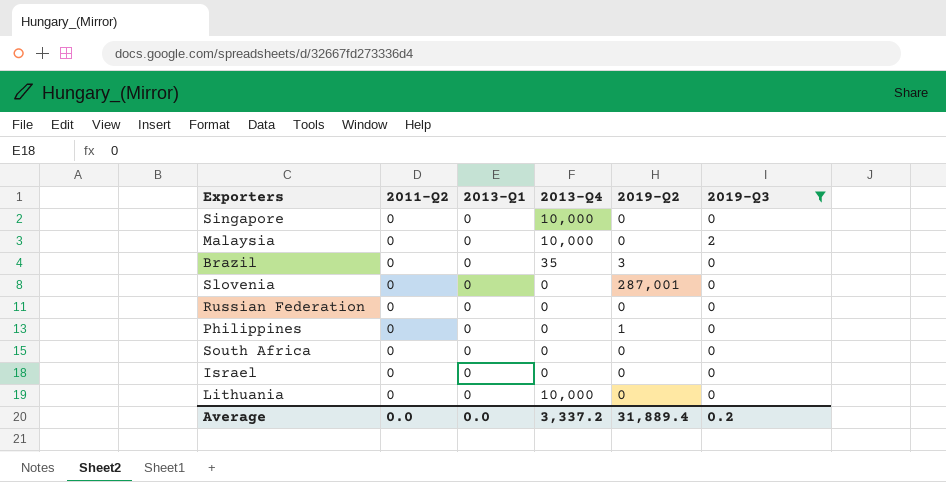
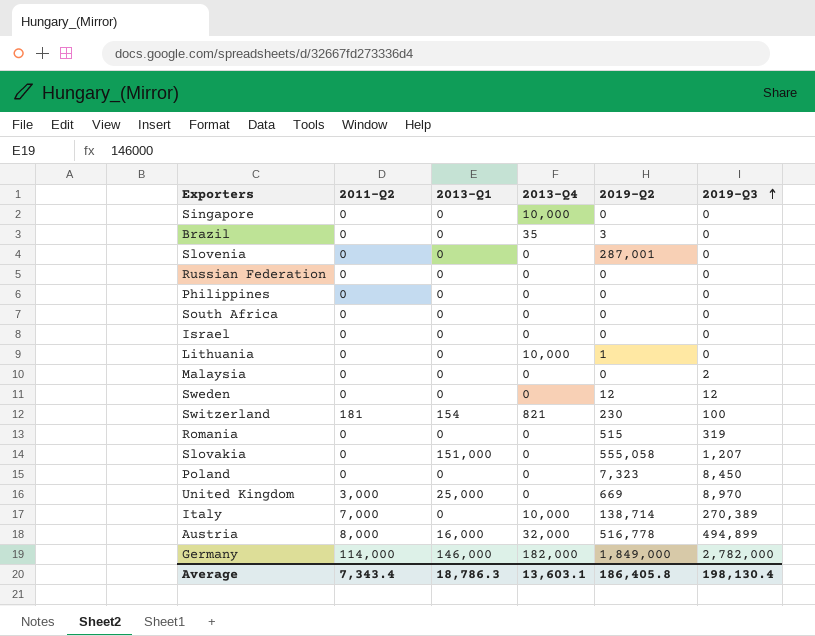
filter: 2019-Q3 <= 2 -> none
row order: none -> 2019-Q3 ascending
Philippines | 2019-Q2: 1 -> 0
Lithuania | 2019-Q2: 0 -> 1
Malaysia | 2013-Q4: 10,000 -> 0
Average | 2011-Q2: 0.0 -> 7,343.4
Average | 2013-Q1: 0.0 -> 18,786.3
Average | 2013-Q4: 3,337.2 -> 13,603.1
Average | 2019-Q2: 31,889.4 -> 186,405.8
Average | 2019-Q3: 0.2 -> 198,130.4

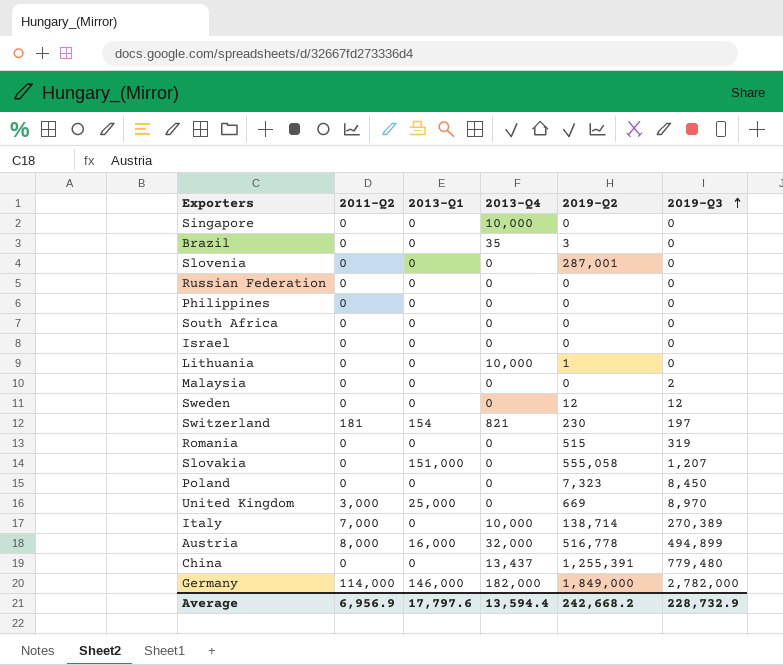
Switzerland | 2019-Q3: 100 -> 197
row China: none -> 0 | 0 | 13,437 | 1,255,391 | 779,480
Average | 2011-Q2: 7,343.4 -> 6,956.9
Average | 2013-Q1: 18,786.3 -> 17,797.6
Average | 2013-Q4: 13,603.1 -> 13,594.4
Average | 2019-Q2: 186,405.8 -> 242,668.2
Average | 2019-Q3: 198,130.4 -> 228,732.9

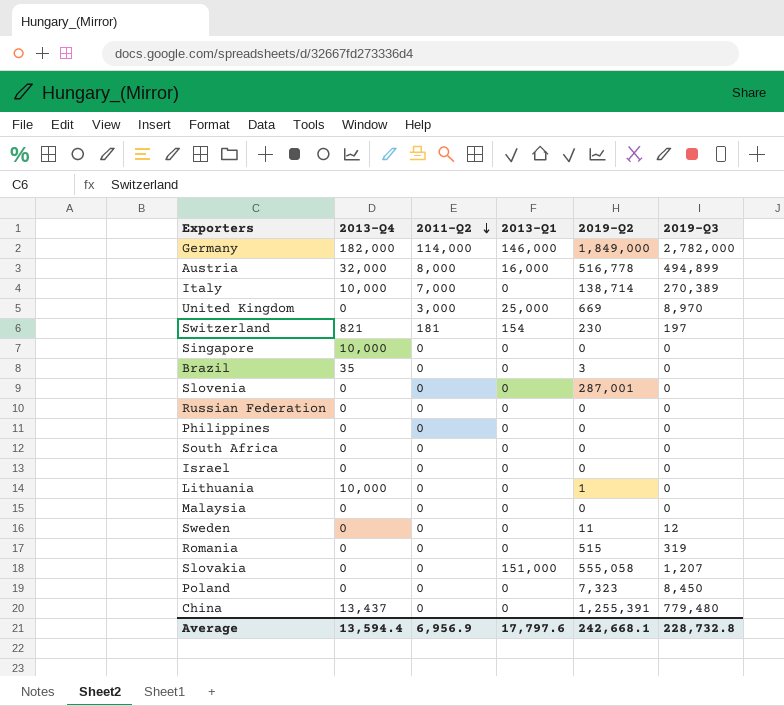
row order: 2019-Q3 ascending -> 2011-Q2 descending
column 2013-Q4 | position: 4 -> 2
Malaysia | 2019-Q3: 2 -> 0
Sweden | 2019-Q2: 12 -> 11
Average | 2019-Q2: 242,668.2 -> 242,668.1
Average | 2019-Q3: 228,732.9 -> 228,732.8

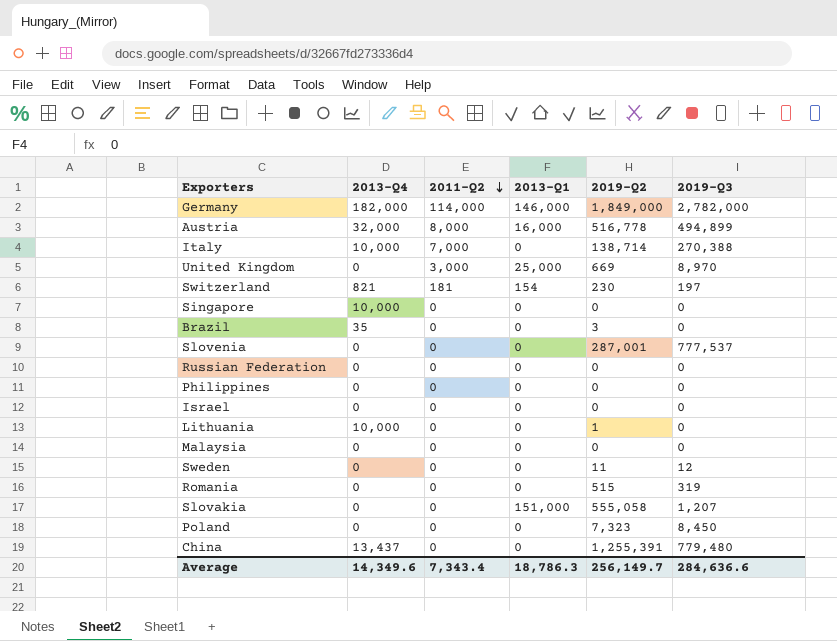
row South Africa: 0 | 0 | 0 | 0 | 0 -> none
Italy | 2019-Q3: 270,389 -> 270,388
Slovenia | 2019-Q3: 0 -> 777,537
Average | 2013-Q4: 13,594.4 -> 14,349.6
Average | 2011-Q2: 6,956.9 -> 7,343.4
Average | 2013-Q1: 17,797.6 -> 18,786.3
Average | 2019-Q2: 242,668.1 -> 256,149.7
Average | 2019-Q3: 228,732.8 -> 284,636.6

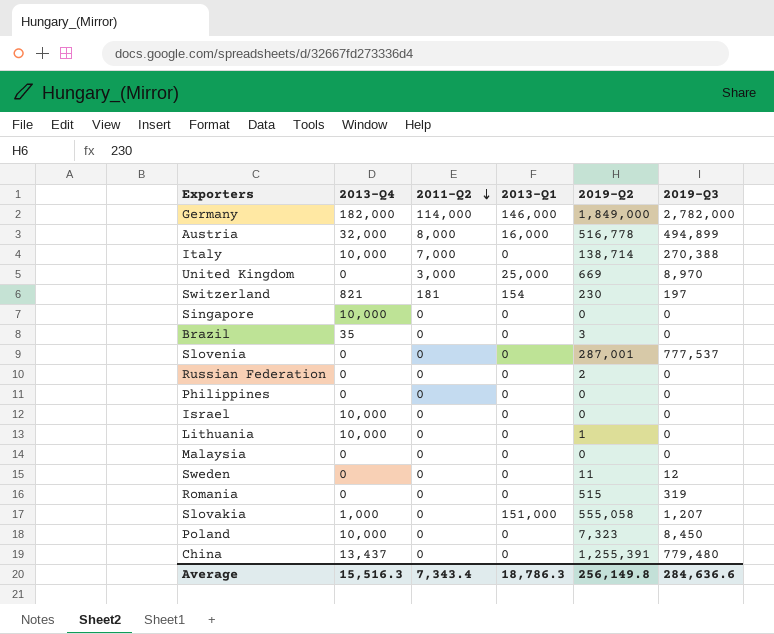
Russian Federation | 2019-Q2: 0 -> 2
Israel | 2013-Q4: 0 -> 10,000
Slovakia | 2013-Q4: 0 -> 1,000
Poland | 2013-Q4: 0 -> 10,000
Average | 2013-Q4: 14,349.6 -> 15,516.3
Average | 2019-Q2: 256,149.7 -> 256,149.8

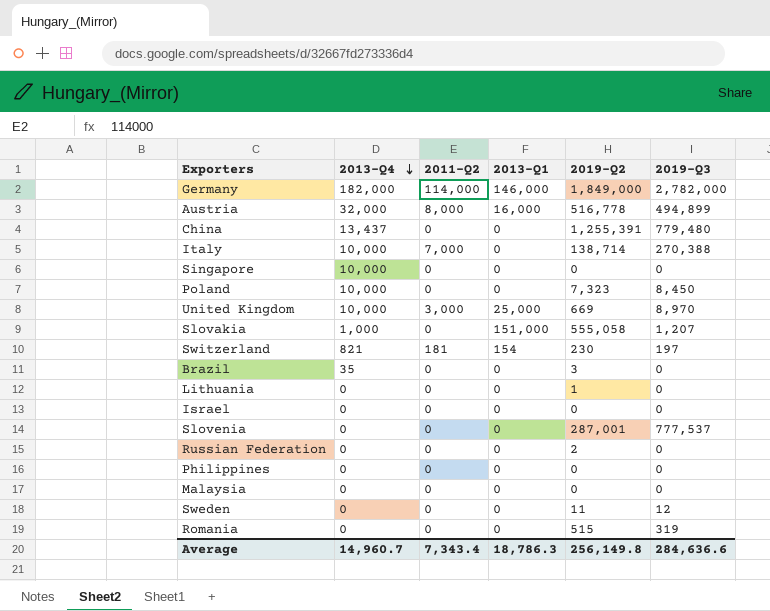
row order: 2011-Q2 descending -> 2013-Q4 descending
United Kingdom | 2013-Q4: 0 -> 10,000
Lithuania | 2013-Q4: 10,000 -> 0
Israel | 2013-Q4: 10,000 -> 0
Average | 2013-Q4: 15,516.3 -> 14,960.7

